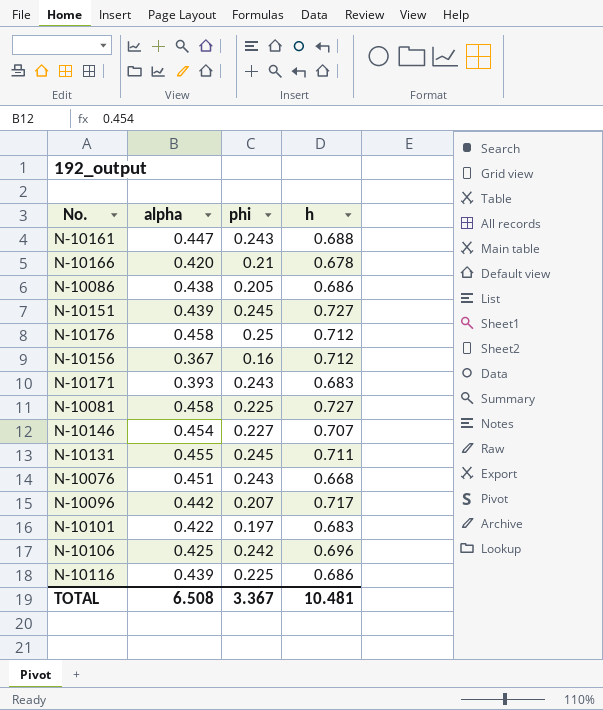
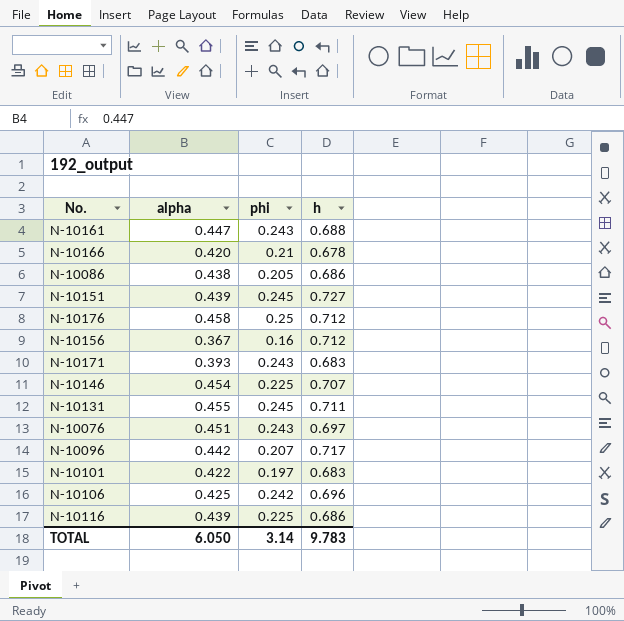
row N-10081: 0.458 | 0.225 | 0.727 -> none
N-10146 | phi: 0.227 -> 0.225
N-10076 | h: 0.668 -> 0.697
TOTAL | alpha: 6.508 -> 6.050
TOTAL | phi: 3.367 -> 3.14
TOTAL | h: 10.481 -> 9.783

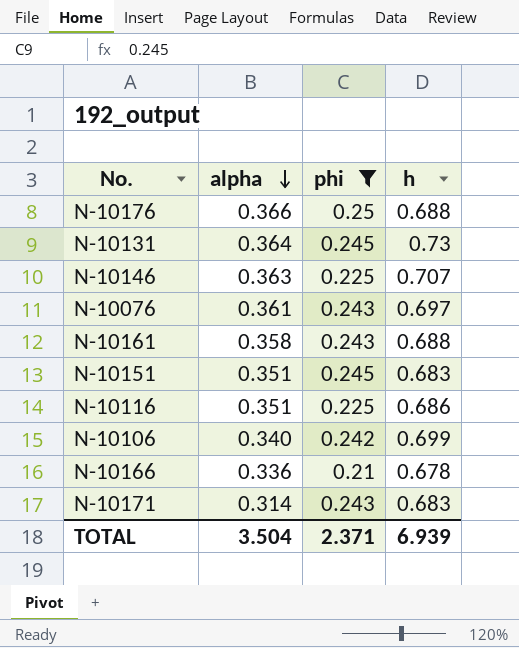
filter: none -> phi >= 0.21
row order: none -> alpha descending
N-10176 | alpha: 0.458 -> 0.366
N-10176 | h: 0.712 -> 0.688
N-10131 | alpha: 0.455 -> 0.364
N-10131 | h: 0.711 -> 0.73
N-10146 | alpha: 0.454 -> 0.363
N-10076 | alpha: 0.451 -> 0.361
N-10161 | alpha: 0.447 -> 0.358
N-10151 | alpha: 0.439 -> 0.351
N-10151 | h: 0.727 -> 0.683
N-10116 | alpha: 0.439 -> 0.351
N-10106 | alpha: 0.425 -> 0.340
N-10106 | h: 0.696 -> 0.699
N-10166 | alpha: 0.420 -> 0.336
N-10171 | alpha: 0.393 -> 0.314
TOTAL | alpha: 6.050 -> 3.504
TOTAL | phi: 3.14 -> 2.371
TOTAL | h: 9.783 -> 6.939

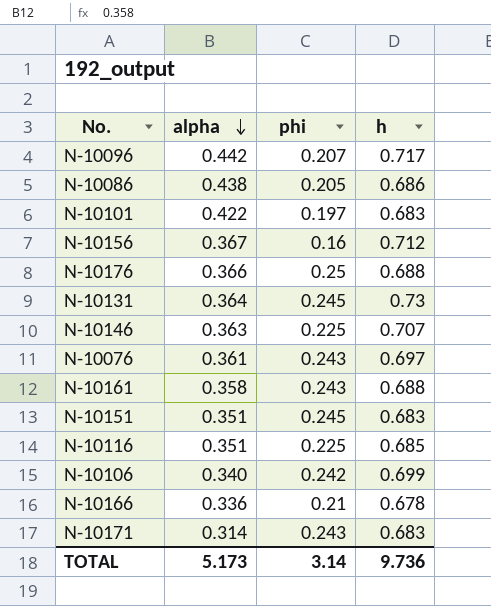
filter: phi >= 0.21 -> none
N-10116 | h: 0.686 -> 0.685
TOTAL | alpha: 3.504 -> 5.173
TOTAL | phi: 2.371 -> 3.14
TOTAL | h: 6.939 -> 9.736

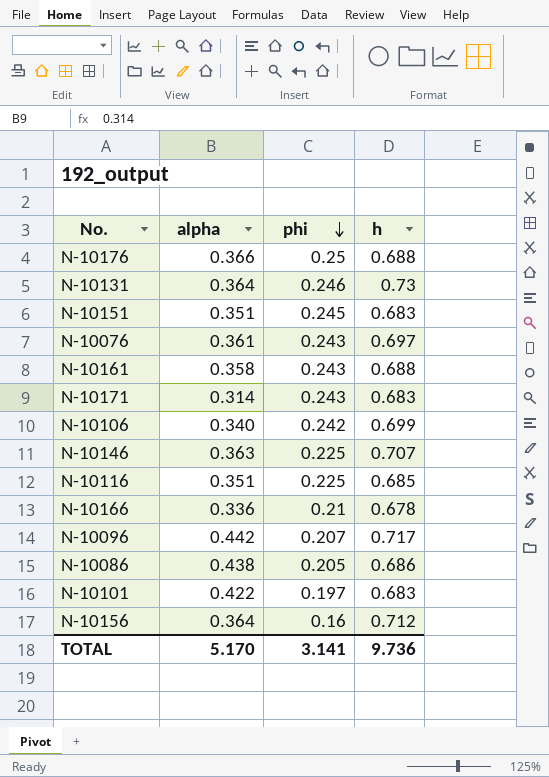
row order: alpha descending -> phi descending
N-10131 | phi: 0.245 -> 0.246
N-10156 | alpha: 0.367 -> 0.364
TOTAL | alpha: 5.173 -> 5.170
TOTAL | phi: 3.14 -> 3.141

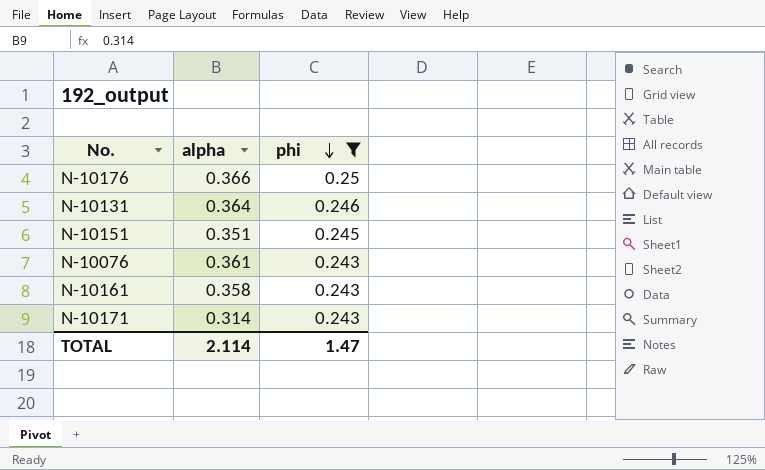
filter: none -> phi >= 0.243
column h | position: 4 -> none
TOTAL | alpha: 5.170 -> 2.114
TOTAL | phi: 3.141 -> 1.47

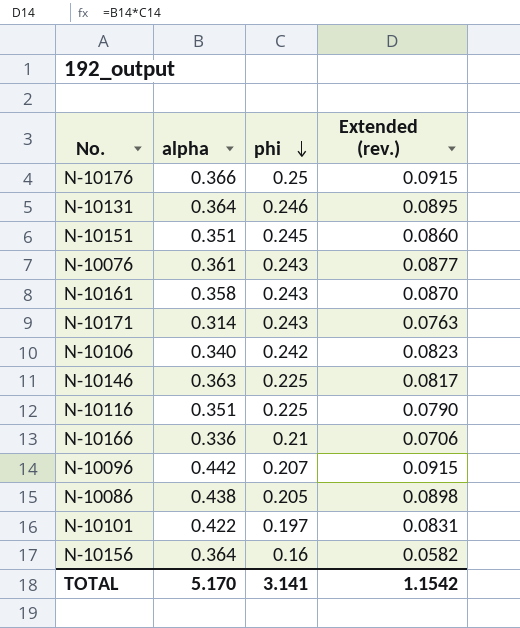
filter: phi >= 0.243 -> none
column Extended (rev.) | formula: none -> [alpha] * [phi]
TOTAL | alpha: 2.114 -> 5.170
TOTAL | phi: 1.47 -> 3.141

